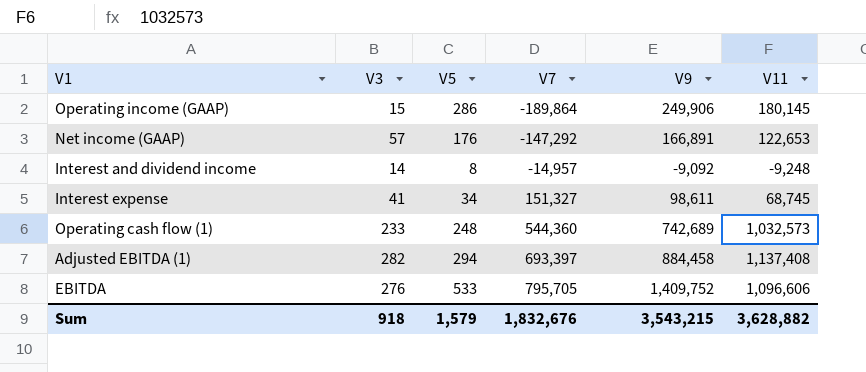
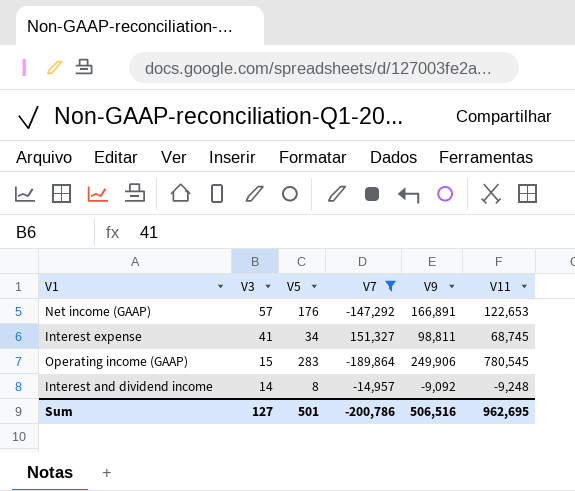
filter: none -> V7 <= 151,327
row order: V7 ascending -> V3 descending
Interest expense | V9: 98,611 -> 98,811
Operating income (GAAP) | V5: 286 -> 283
Operating income (GAAP) | V11: 180,145 -> 780,545
Sum | V3: 918 -> 127
Sum | V5: 1,579 -> 501
Sum | V7: 1,832,676 -> -200,786
Sum | V9: 3,543,215 -> 506,516
Sum | V11: 3,628,882 -> 962,695

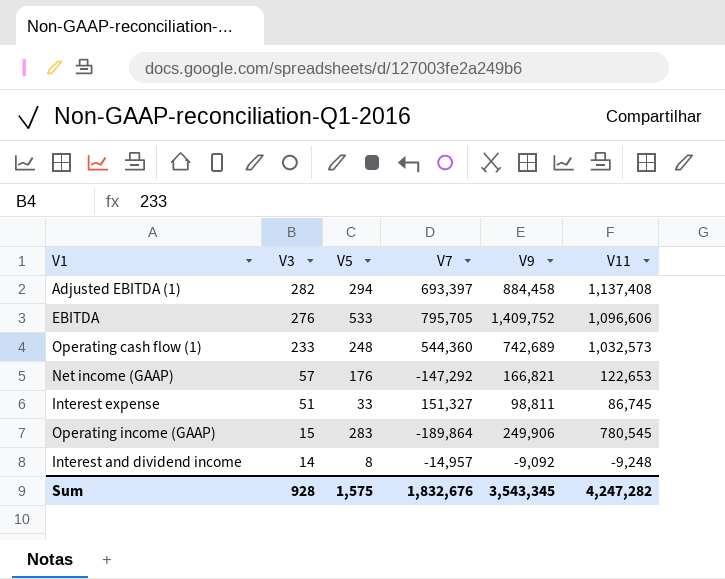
filter: V7 <= 151,327 -> none
Net income (GAAP) | V9: 166,891 -> 166,821
Interest expense | V3: 41 -> 51
Interest expense | V5: 34 -> 33
Interest expense | V11: 68,745 -> 86,745
Sum | V3: 127 -> 928
Sum | V5: 501 -> 1,575
Sum | V7: -200,786 -> 1,832,676
Sum | V9: 506,516 -> 3,543,345
Sum | V11: 962,695 -> 4,247,282

